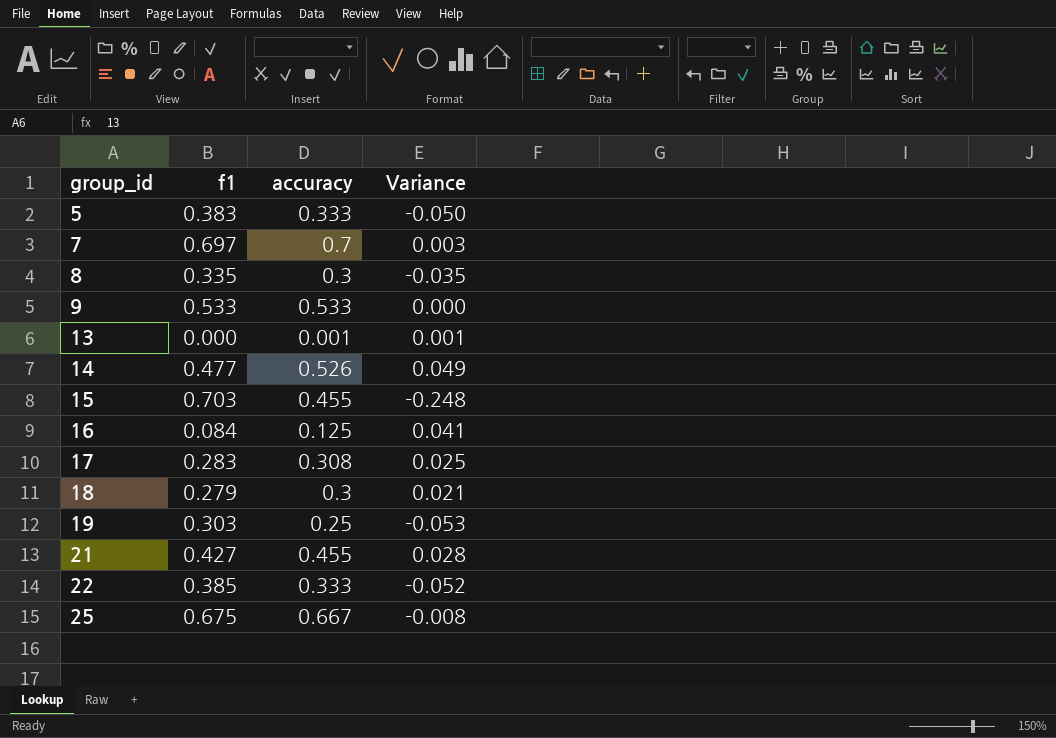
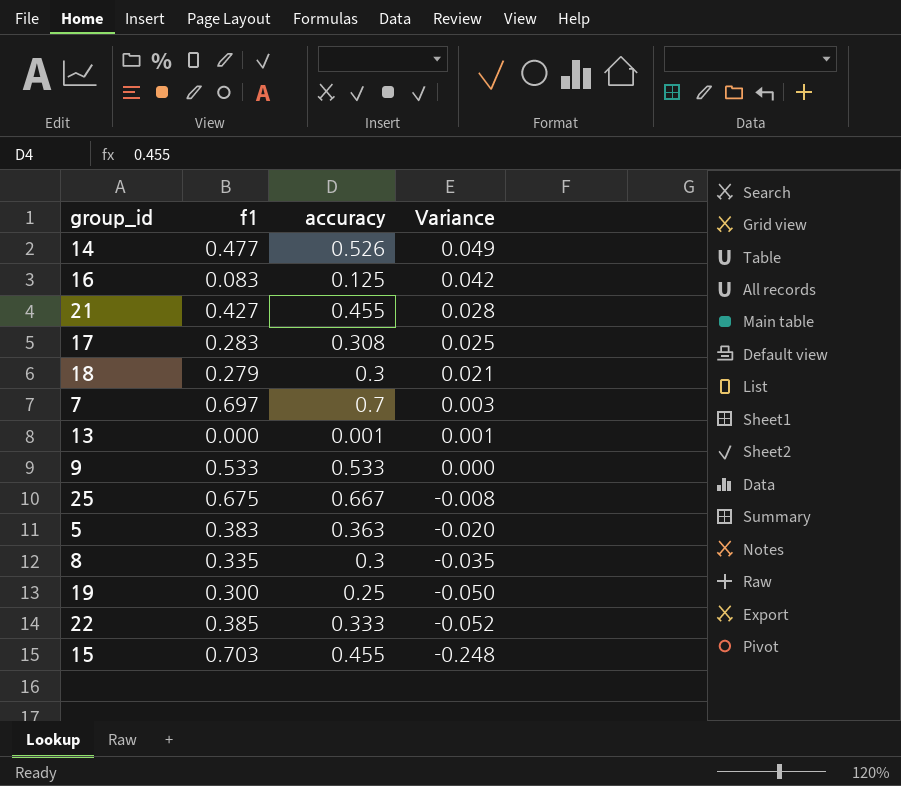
row order: group_id ascending -> Variance descending
16 | f1: 0.084 -> 0.083
16 | Variance: 0.041 -> 0.042
5 | accuracy: 0.333 -> 0.363
5 | Variance: -0.050 -> -0.020
19 | f1: 0.303 -> 0.300
19 | Variance: -0.053 -> -0.050

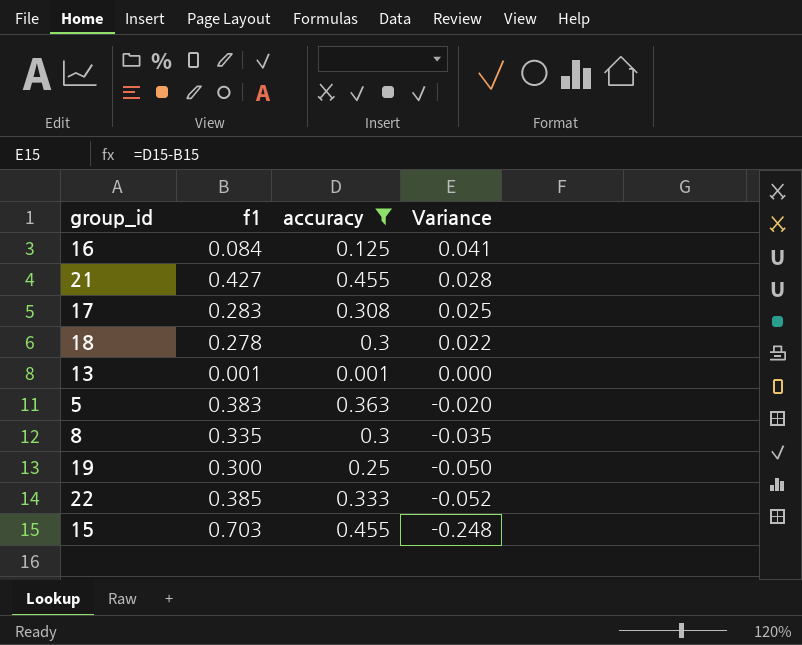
filter: none -> accuracy <= 0.455
16 | f1: 0.083 -> 0.084
16 | Variance: 0.042 -> 0.041
18 | f1: 0.279 -> 0.278
18 | Variance: 0.021 -> 0.022
13 | f1: 0.000 -> 0.001
13 | Variance: 0.001 -> 0.000

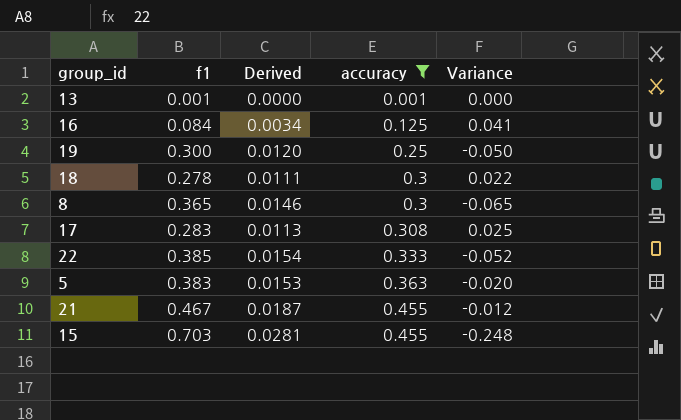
row order: Variance descending -> accuracy ascending
column Derived | formula: none -> [f1] * 0.04
8 | f1: 0.335 -> 0.365
8 | Variance: -0.035 -> -0.065
21 | f1: 0.427 -> 0.467
21 | Variance: 0.028 -> -0.012

